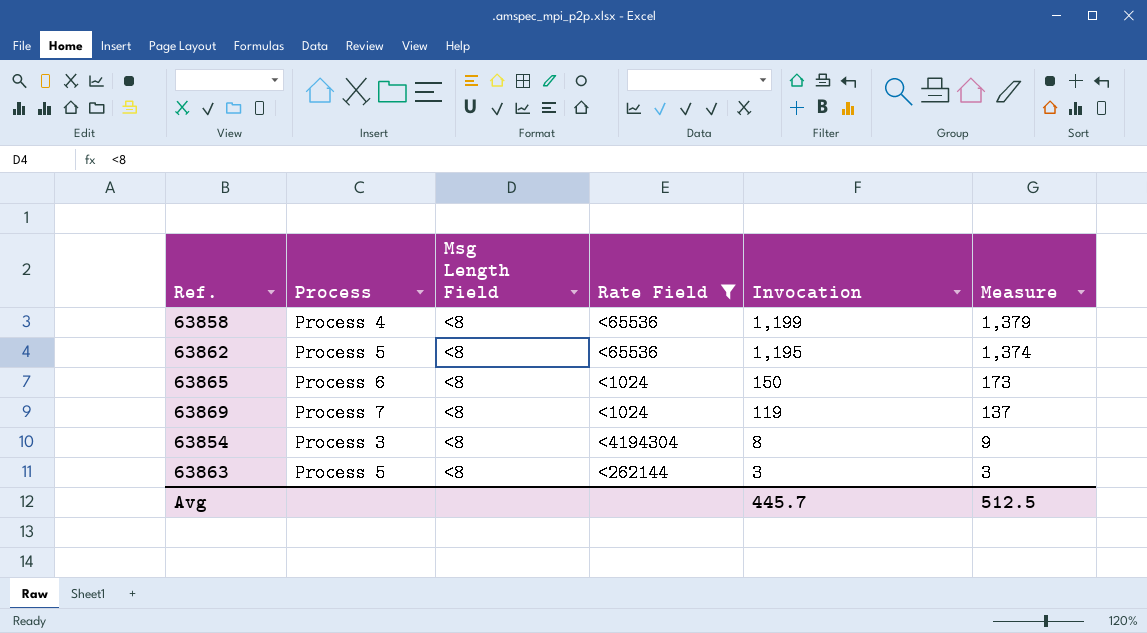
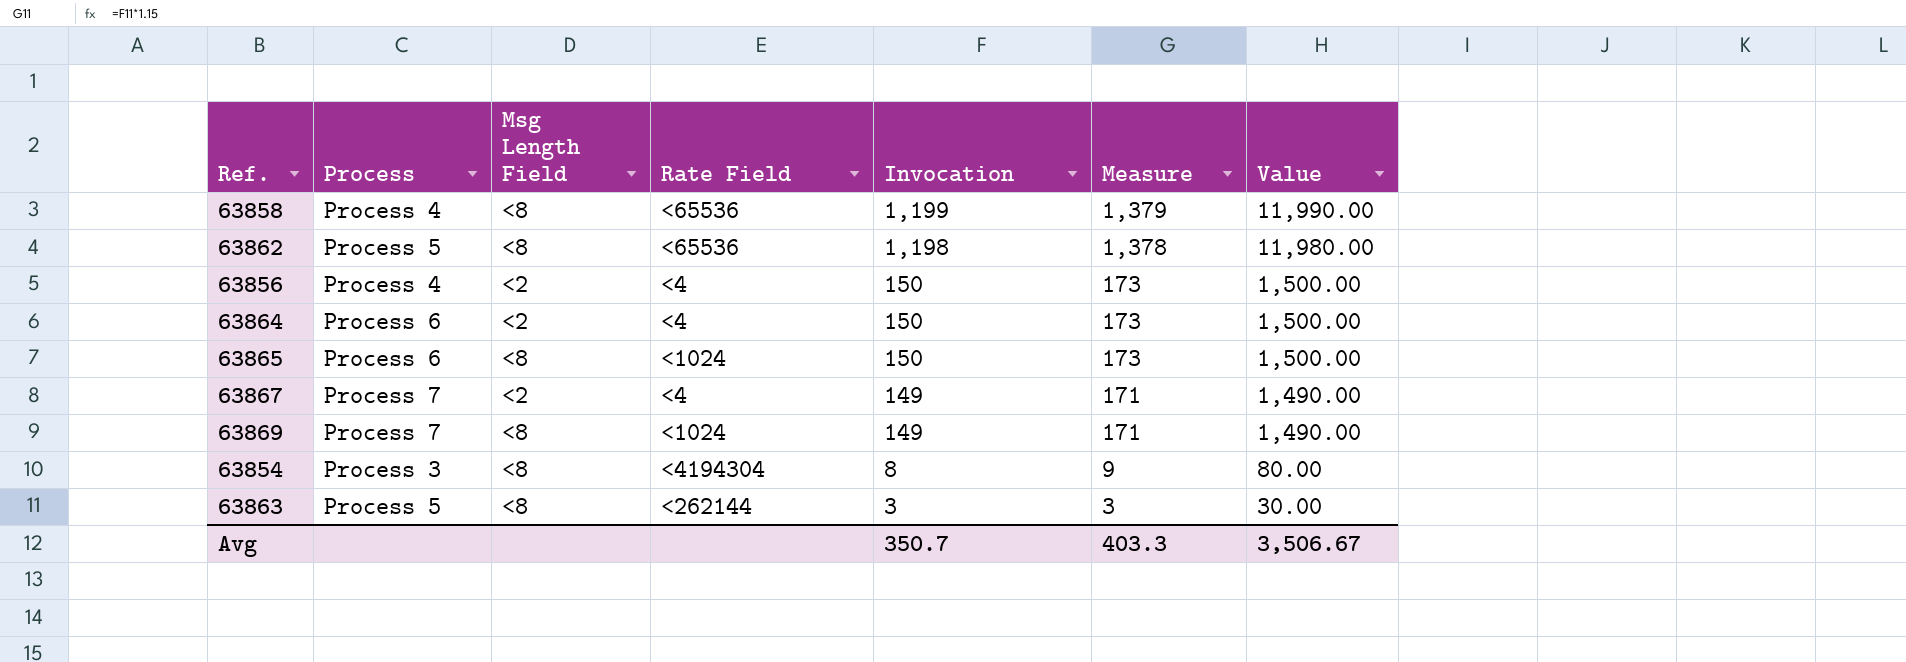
filter: Rate Field != <4 -> none
column Value | formula: none -> [Invocation] * 10
63862 | Invocation: 1,195 -> 1,198
63862 | Measure: 1,374 -> 1,378
63869 | Invocation: 119 -> 149
63869 | Measure: 137 -> 171
Avg | Invocation: 445.7 -> 350.7
Avg | Measure: 512.5 -> 403.3

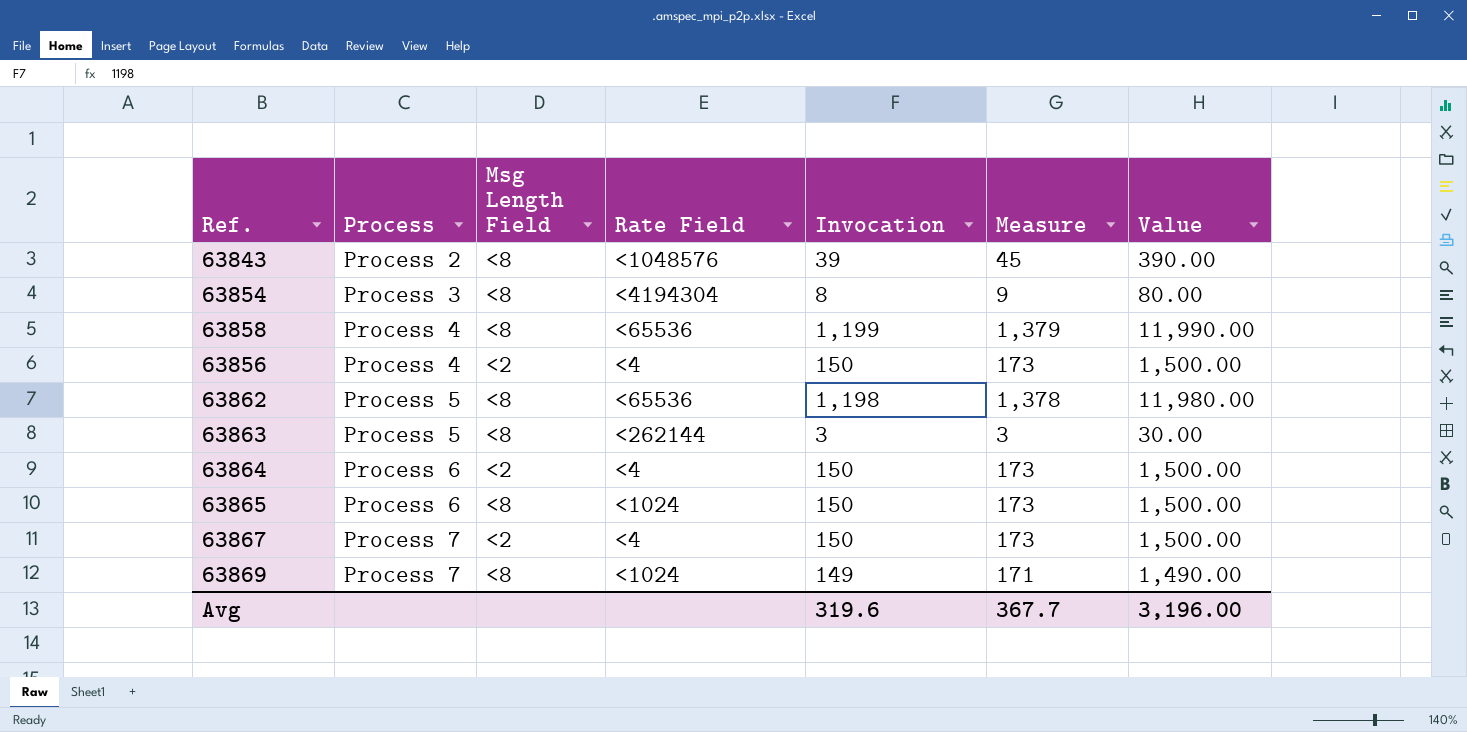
row order: Invocation descending -> Process ascending
row 63843: none -> Process 2 | <8 | <1048576 | 39 | 45 | 390.00
63867 | Invocation: 149 -> 150
63867 | Measure: 171 -> 173
63867 | Value: 1,490.00 -> 1,500.00
Avg | Invocation: 350.7 -> 319.6
Avg | Measure: 403.3 -> 367.7
Avg | Value: 3,506.67 -> 3,196.00

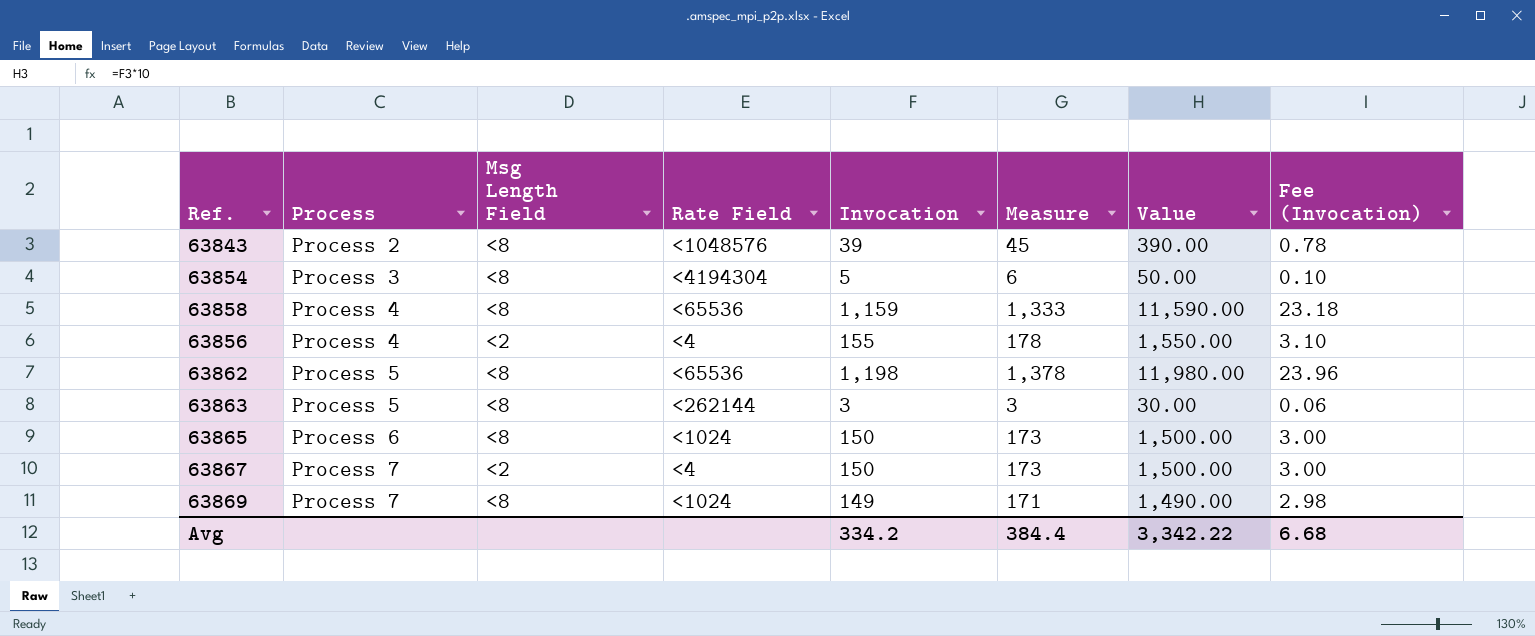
column Fee (Invocation) | formula: none -> [Invocation] * 0.02
row 63864: Process 6 | <2 | <4 | 150 | 173 | 1,500.00 -> none
63854 | Invocation: 8 -> 5
63854 | Measure: 9 -> 6
63854 | Value: 80.00 -> 50.00
63858 | Invocation: 1,199 -> 1,159
63858 | Measure: 1,379 -> 1,333
63858 | Value: 11,990.00 -> 11,590.00
63856 | Invocation: 150 -> 155
63856 | Measure: 173 -> 178
63856 | Value: 1,500.00 -> 1,550.00
Avg | Invocation: 319.6 -> 334.2
Avg | Measure: 367.7 -> 384.4
Avg | Value: 3,196.00 -> 3,342.22

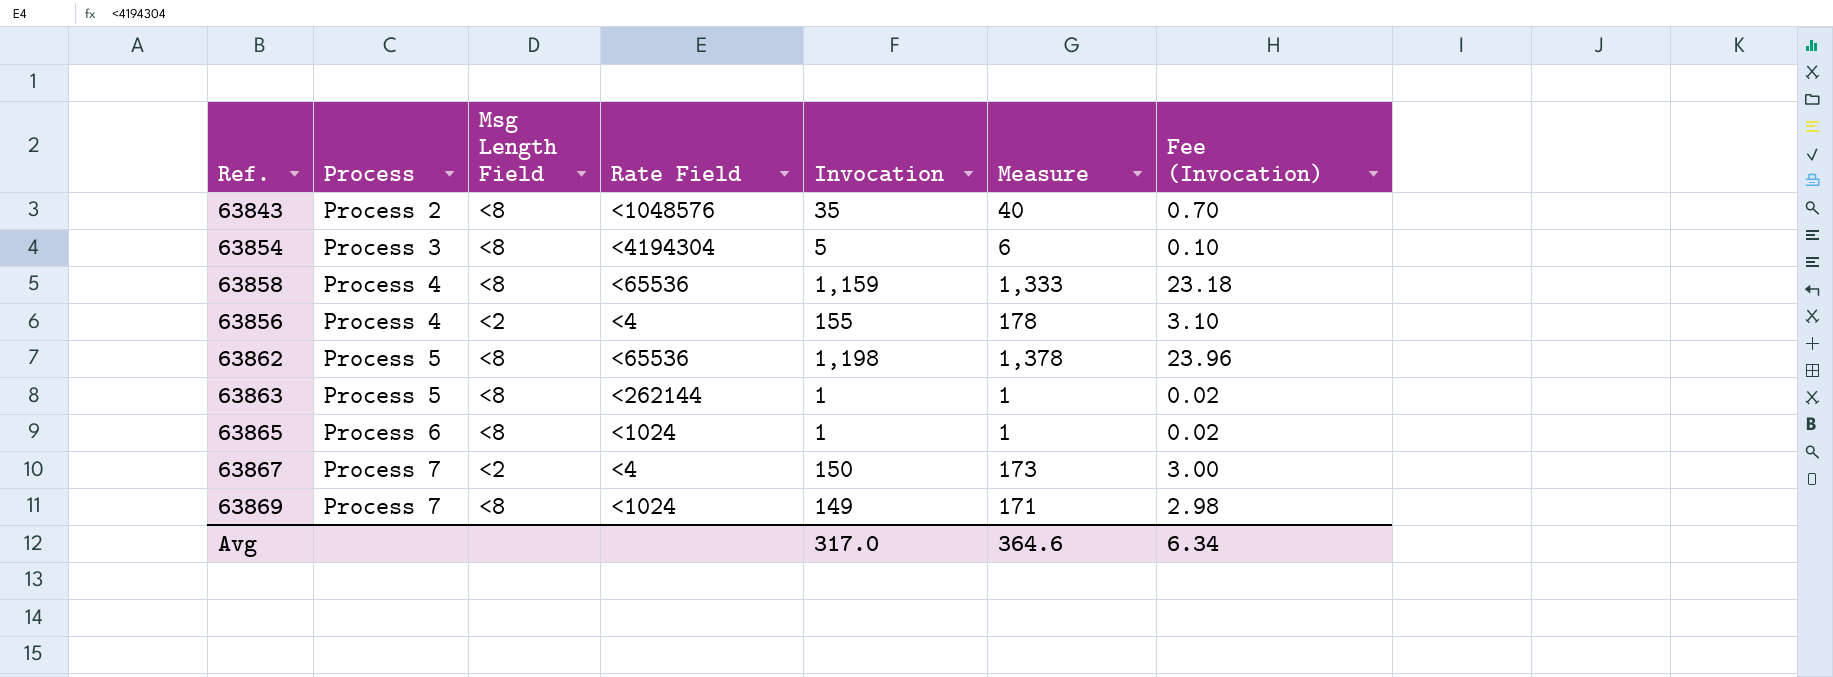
column Value | formula: [Invocation] * 10 -> none
63843 | Invocation: 39 -> 35
63843 | Measure: 45 -> 40
63843 | Fee (Invocation): 0.78 -> 0.70
63863 | Invocation: 3 -> 1
63863 | Measure: 3 -> 1
63863 | Fee (Invocation): 0.06 -> 0.02
63865 | Invocation: 150 -> 1
63865 | Measure: 173 -> 1
63865 | Fee (Invocation): 3.00 -> 0.02
Avg | Invocation: 334.2 -> 317.0
Avg | Measure: 384.4 -> 364.6
Avg | Fee (Invocation): 6.68 -> 6.34

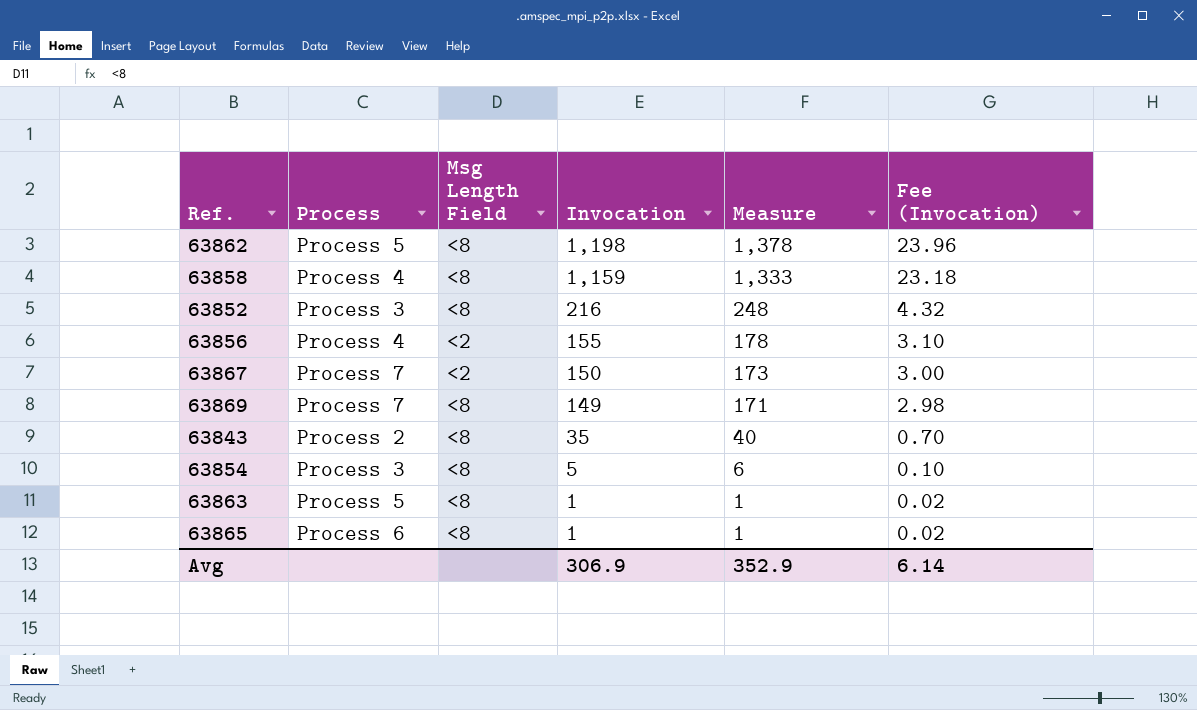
row order: Process ascending -> Invocation descending
column Rate Field | position: 4 -> none
row 63852: none -> Process 3 | <8 | 216 | 248 | 4.32
Avg | Invocation: 317.0 -> 306.9
Avg | Measure: 364.6 -> 352.9
Avg | Fee (Invocation): 6.34 -> 6.14

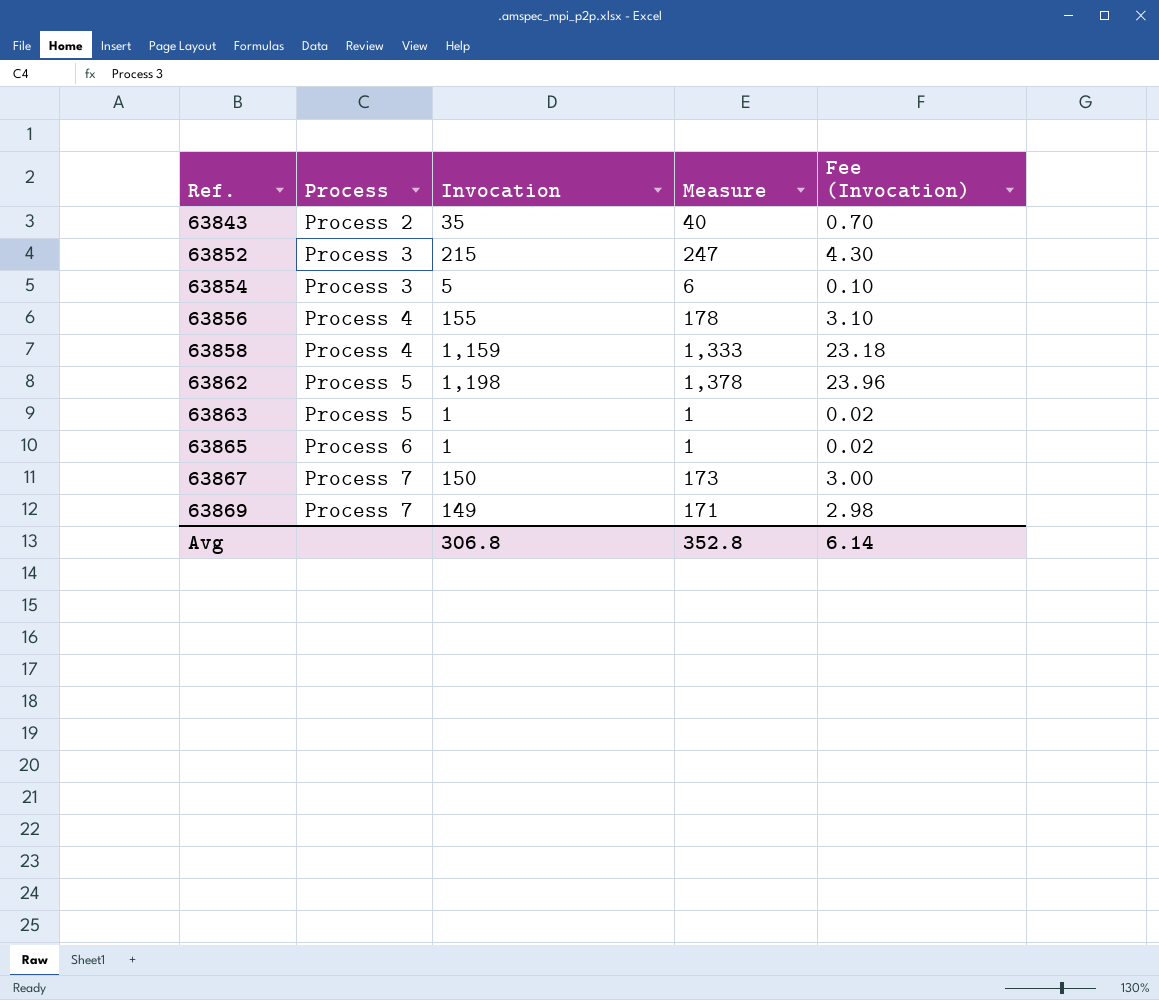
row order: Invocation descending -> Ref. ascending
column Msg Length Field | position: 3 -> none
63852 | Invocation: 216 -> 215
63852 | Measure: 248 -> 247
63852 | Fee (Invocation): 4.32 -> 4.30
Avg | Invocation: 306.9 -> 306.8
Avg | Measure: 352.9 -> 352.8

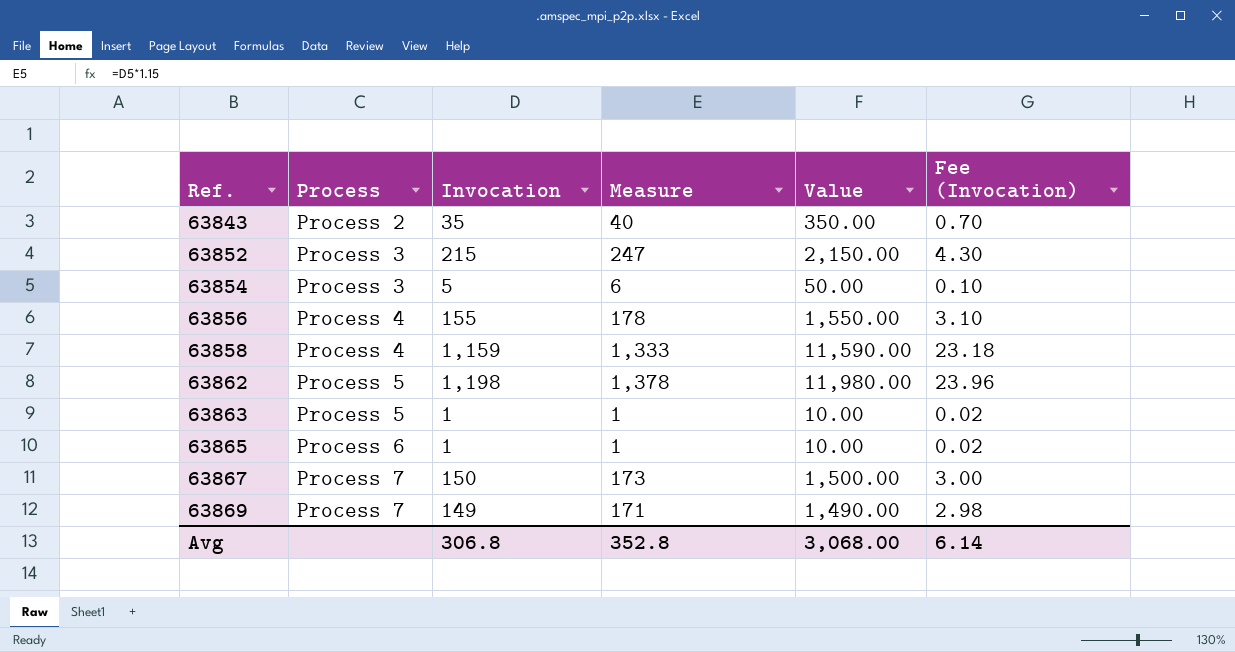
column Value | formula: none -> [Invocation] * 10

